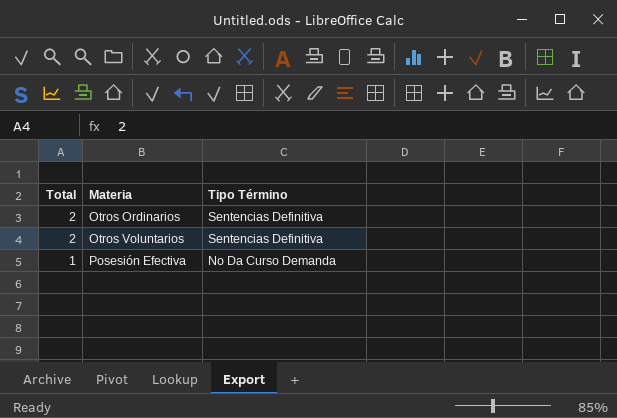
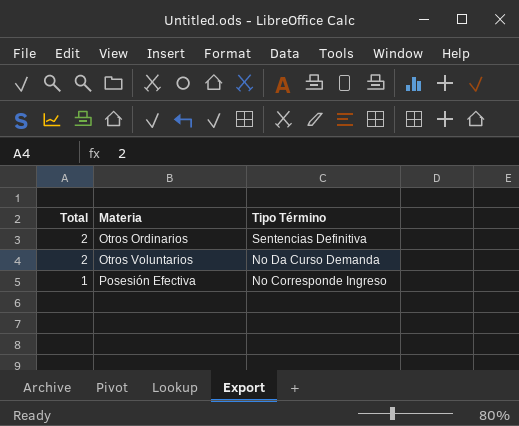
Otros Voluntarios | Tipo Término: Sentencias Definitiva -> No Da Curso Demanda
Posesión Efectiva | Tipo Término: No Da Curso Demanda -> No Corresponde Ingreso

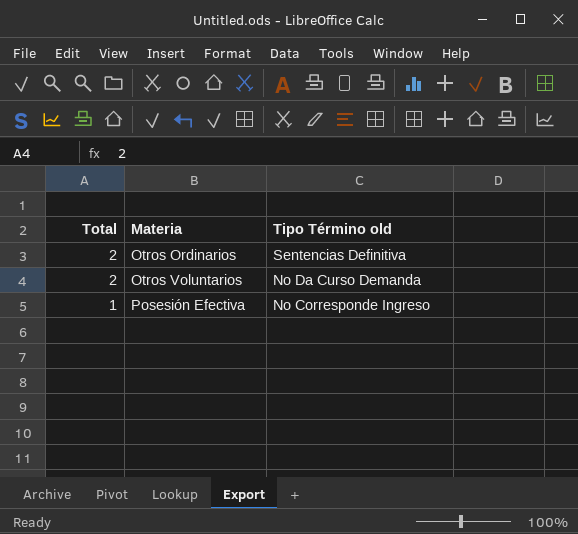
column name: Tipo Término -> Tipo Término old

